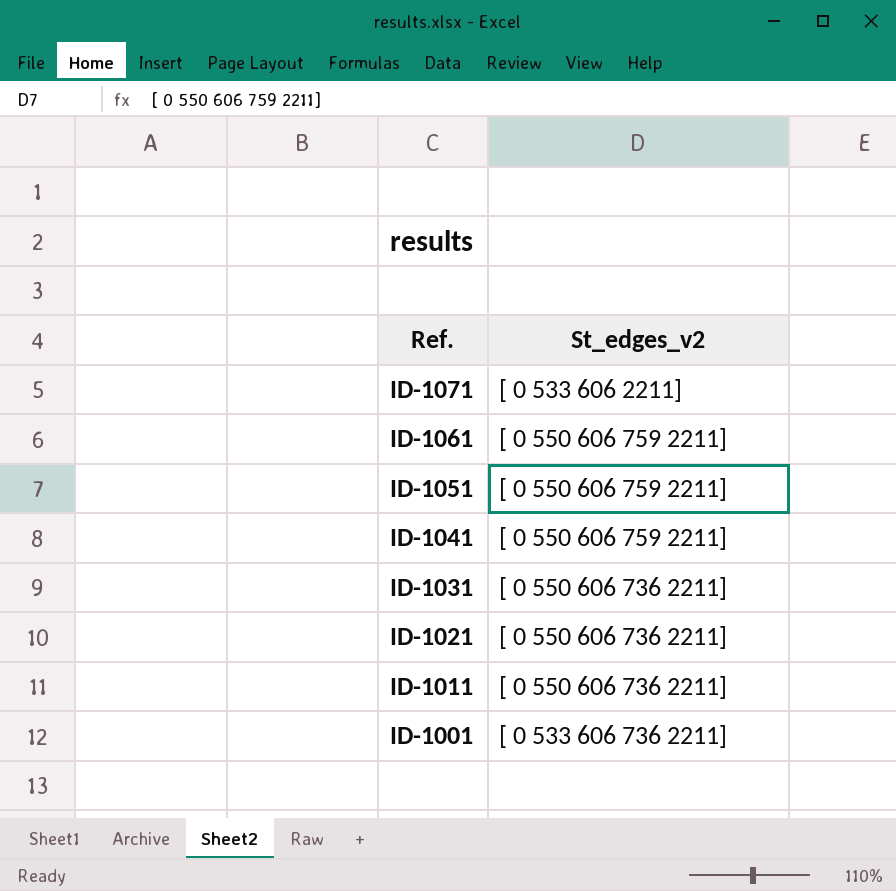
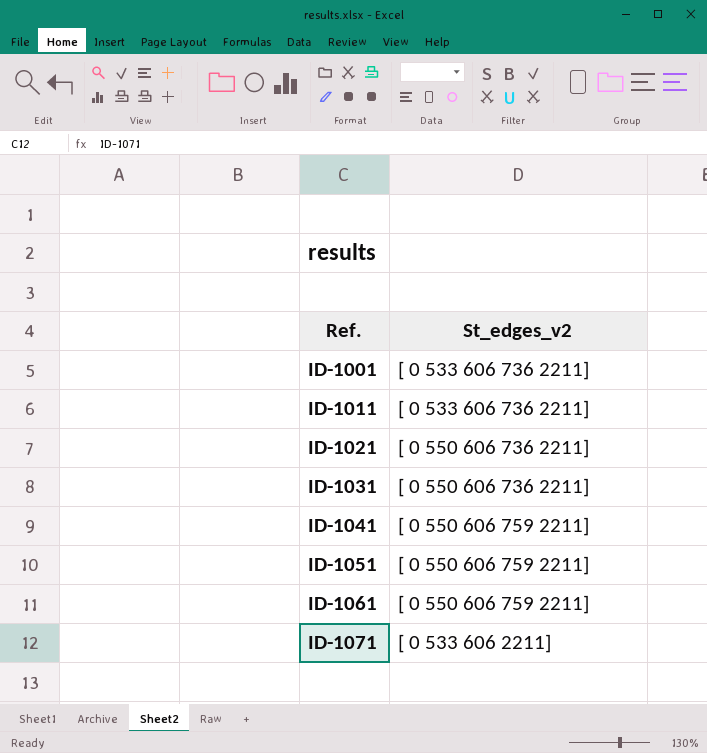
row order: Ref. descending -> Ref. ascending
ID-1011 | St_edges_v2: [ 0 550 606 736 2211] -> [ 0 533 606 736 2211]

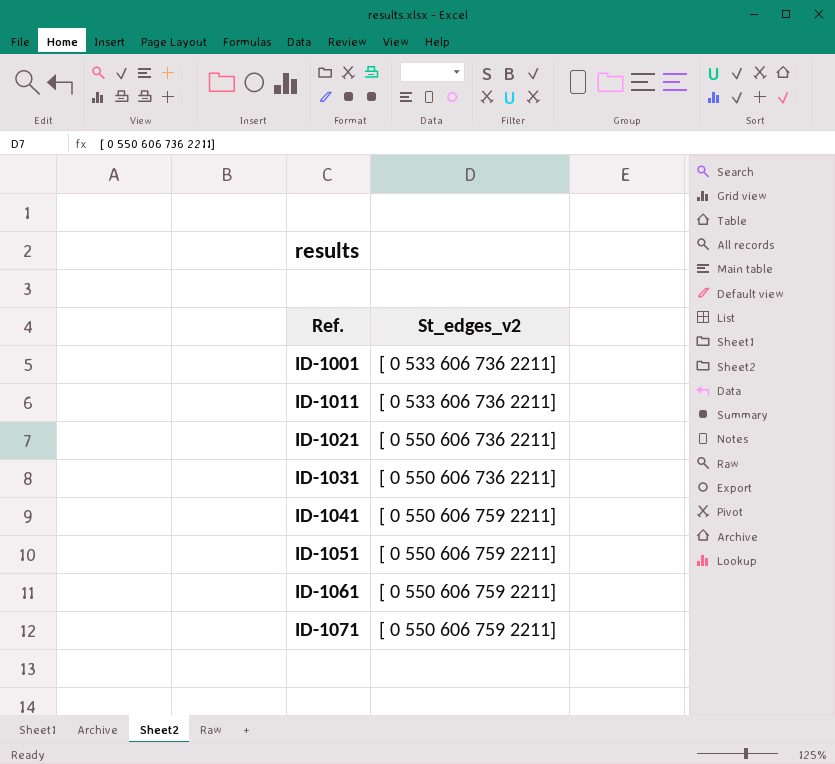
ID-1071 | St_edges_v2: [ 0 533 606 2211] -> [ 0 550 606 759 2211]

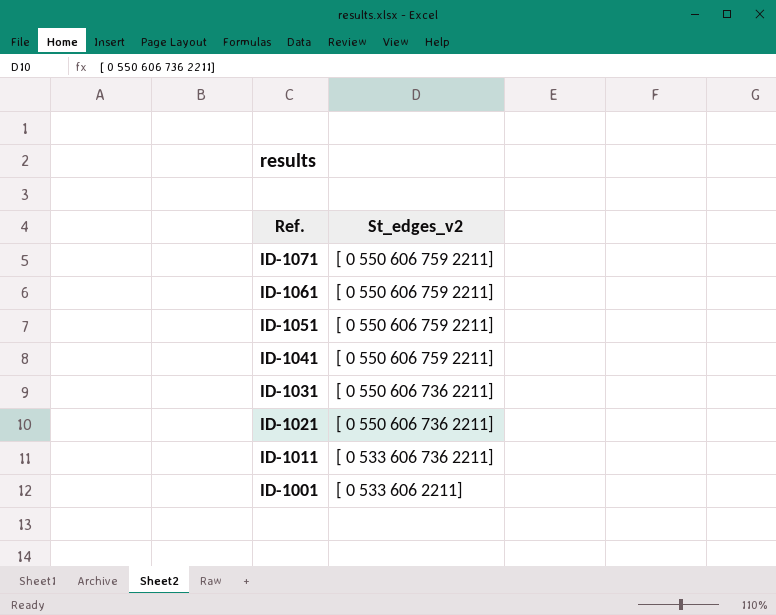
row order: Ref. ascending -> Ref. descending
ID-1001 | St_edges_v2: [ 0 533 606 736 2211] -> [ 0 533 606 2211]

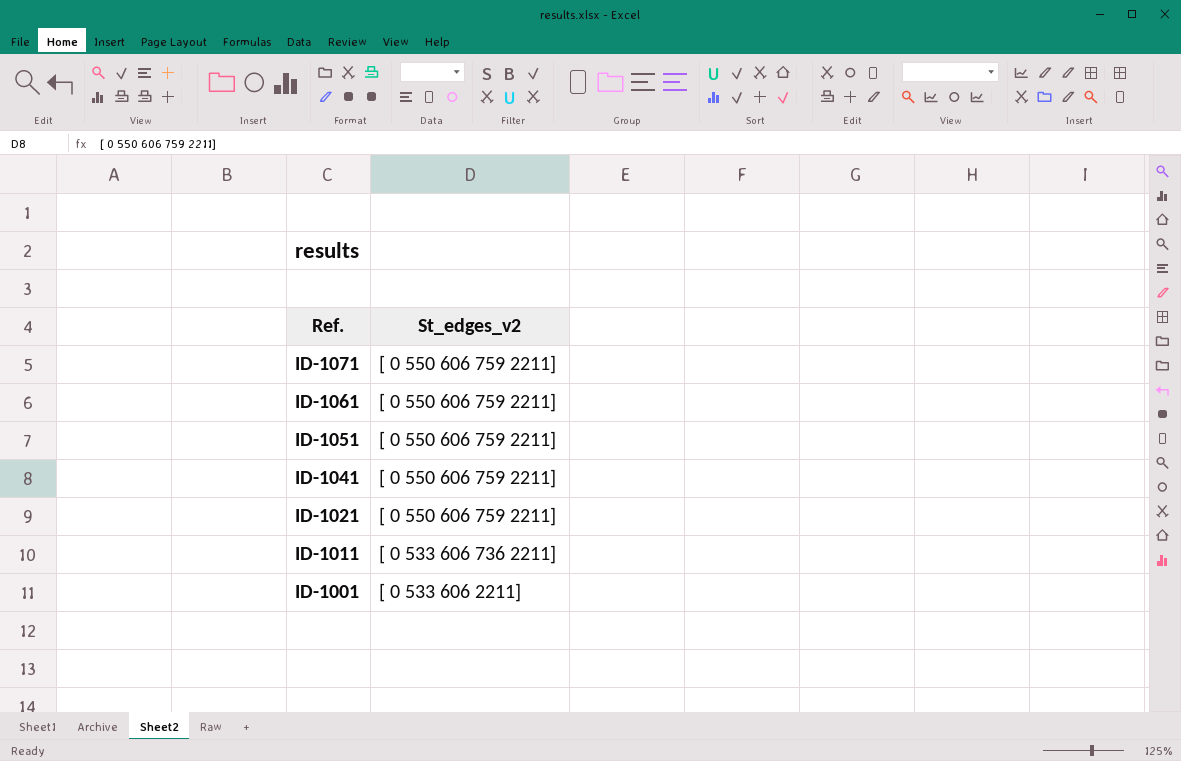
row ID-1031: [ 0 550 606 736 2211] -> none
ID-1021 | St_edges_v2: [ 0 550 606 736 2211] -> [ 0 550 606 759 2211]

